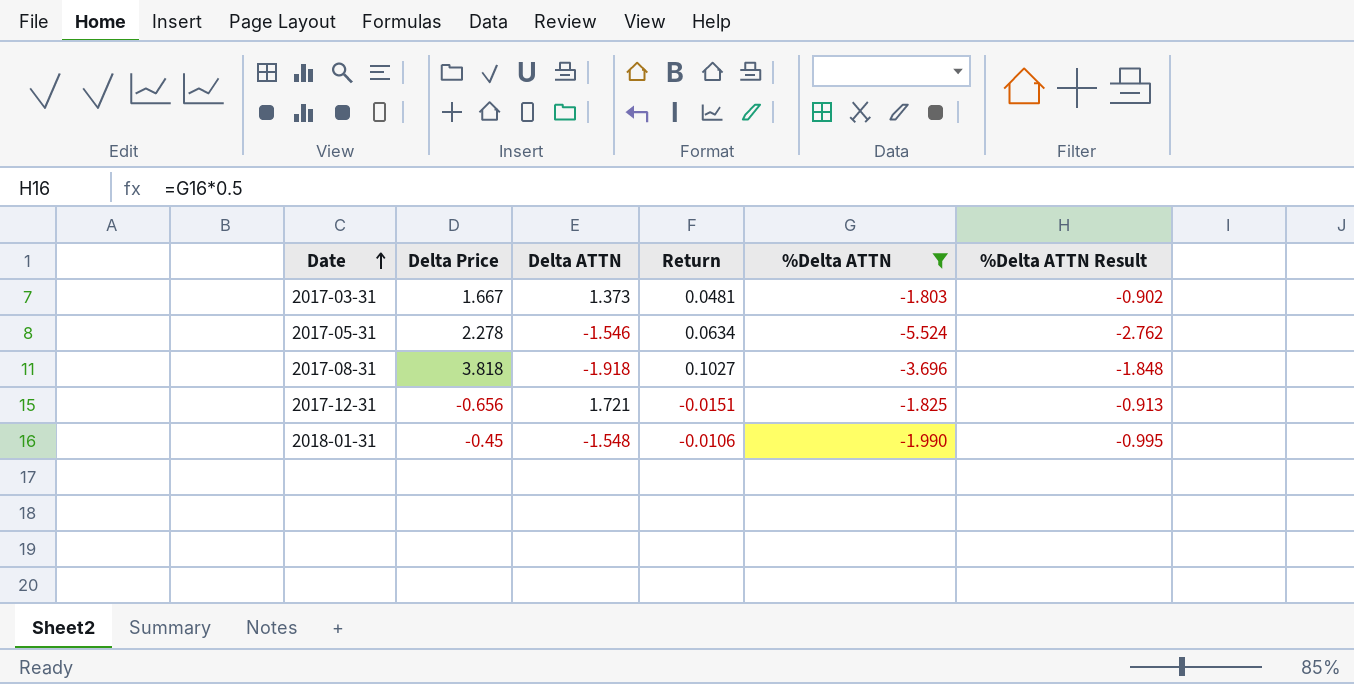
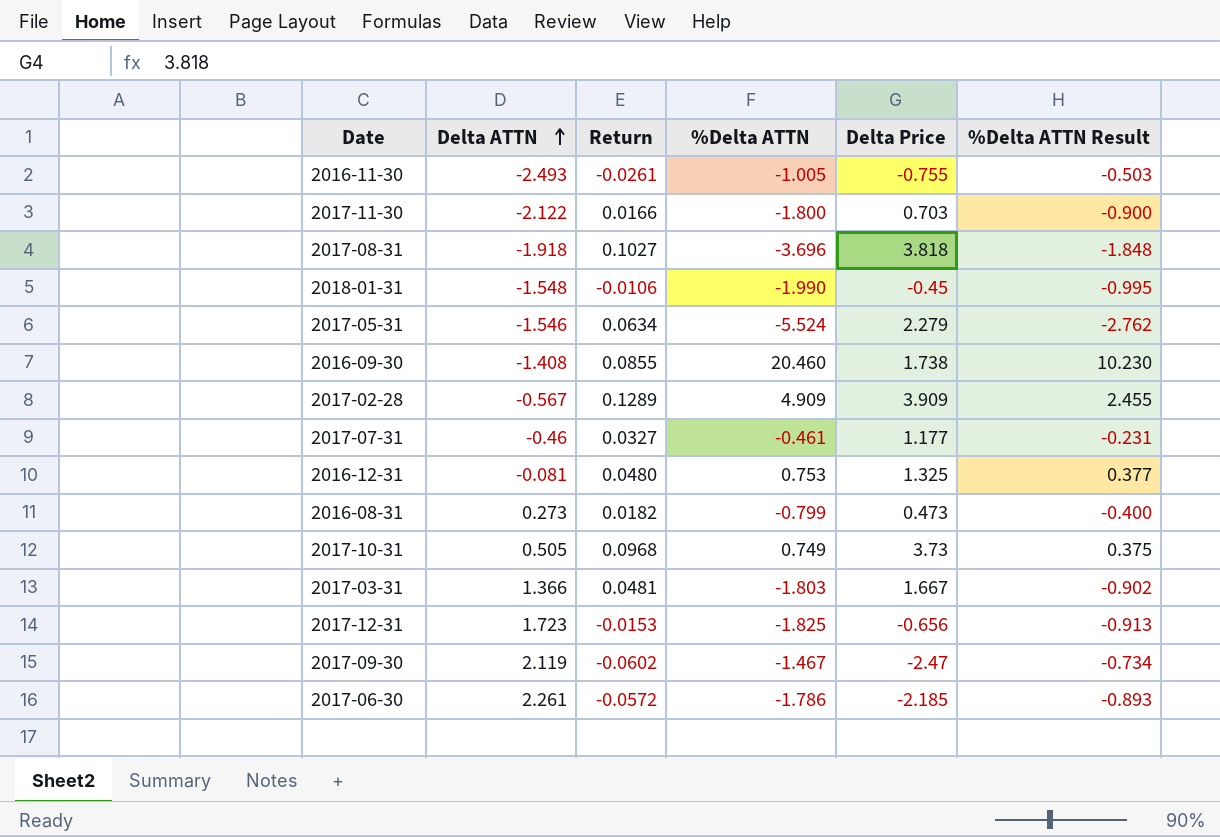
filter: %Delta ATTN <= -1.803 -> none
row order: Date ascending -> Delta ATTN ascending
column Delta Price | position: 2 -> 5
2017-05-31 | Delta Price: 2.278 -> 2.279
2017-03-31 | Delta ATTN: 1.373 -> 1.366
2017-12-31 | Delta ATTN: 1.721 -> 1.723
2017-12-31 | Return: -0.0151 -> -0.0153

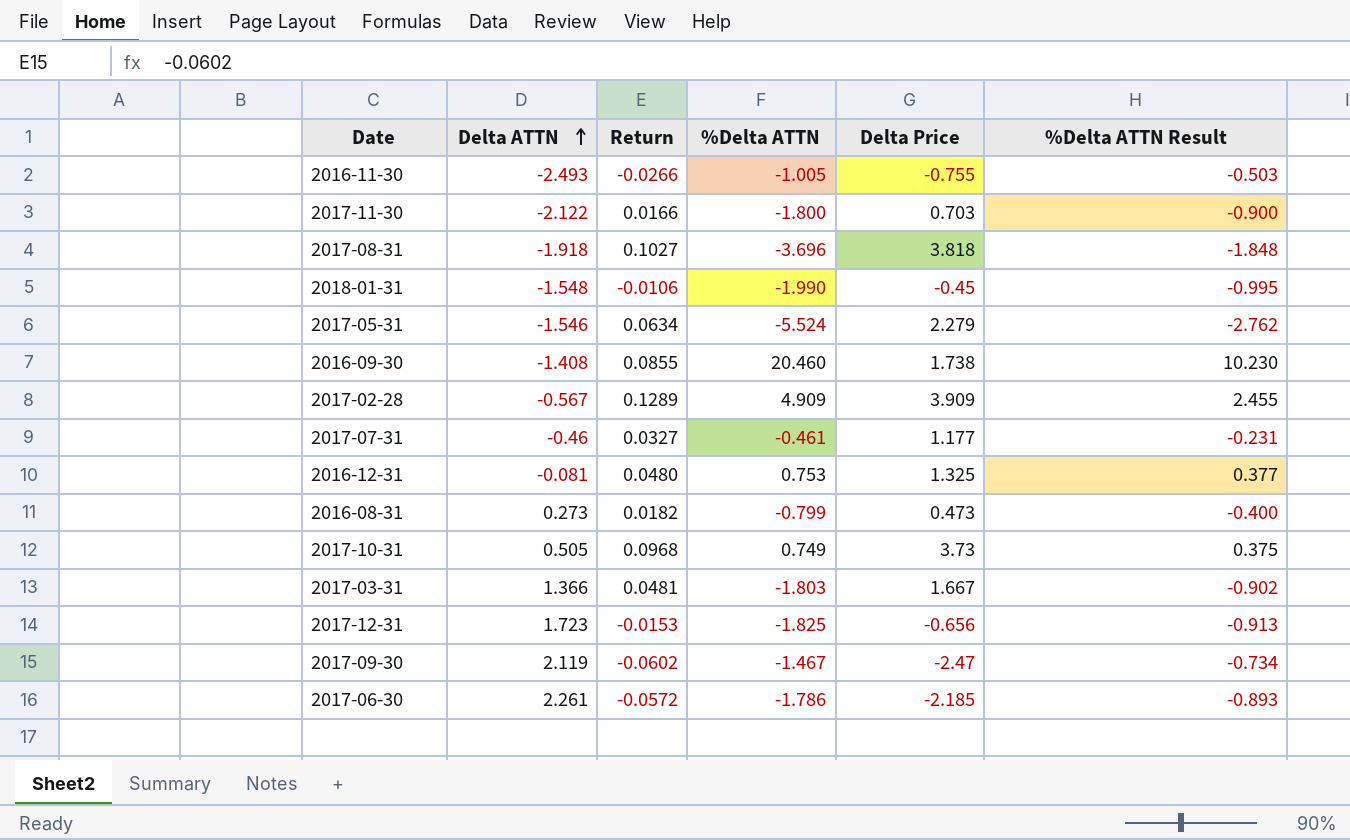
2016-11-30 | Return: -0.0261 -> -0.0266

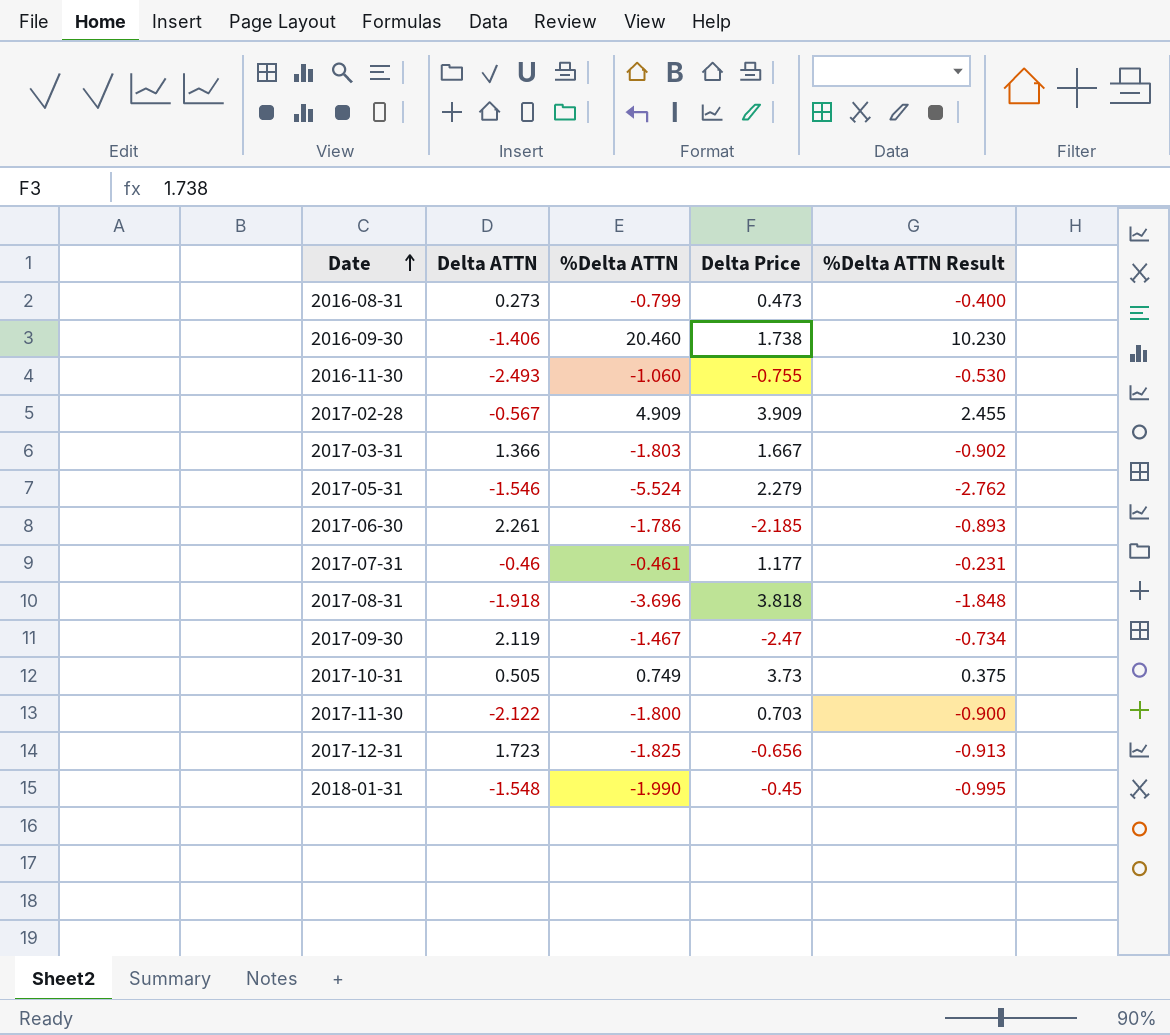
row order: Delta ATTN ascending -> Date ascending
column Return | position: 3 -> none
row 2016-12-31: -0.081 | 0.0480 | 0.753 | 1.325 | 0.377 -> none
2016-09-30 | Delta ATTN: -1.408 -> -1.406
2016-11-30 | %Delta ATTN: -1.005 -> -1.060
2016-11-30 | %Delta ATTN Result: -0.503 -> -0.530

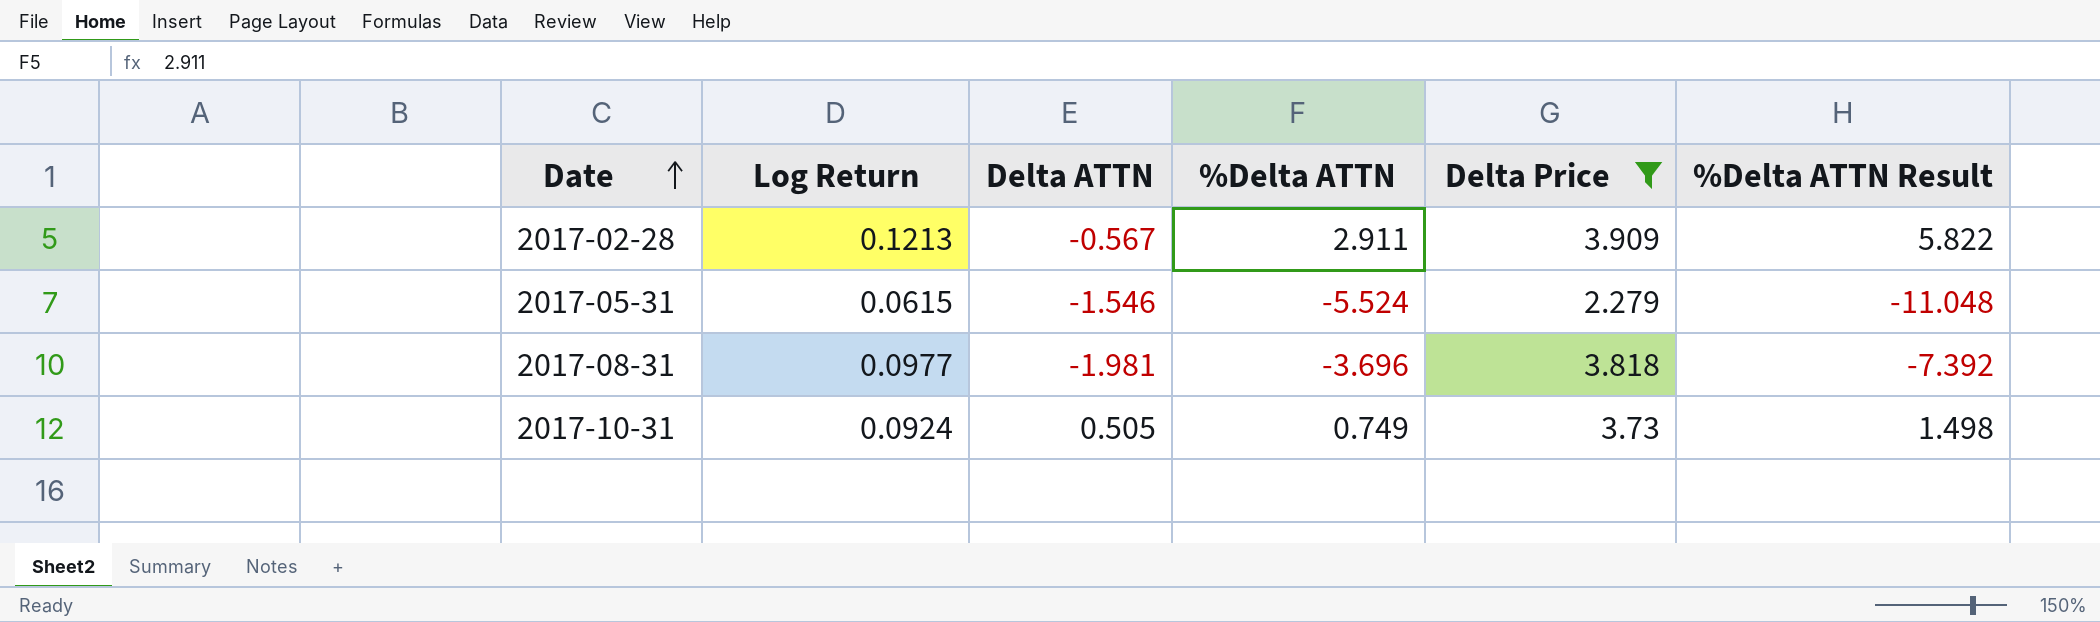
filter: none -> Delta Price >= 2.279
column Log Return | position: none -> 2
column %Delta ATTN Result | formula: [%Delta ATTN] * 0.5 -> [%Delta ATTN] * 2
2017-02-28 | %Delta ATTN: 4.909 -> 2.911
2017-08-31 | Delta ATTN: -1.918 -> -1.981

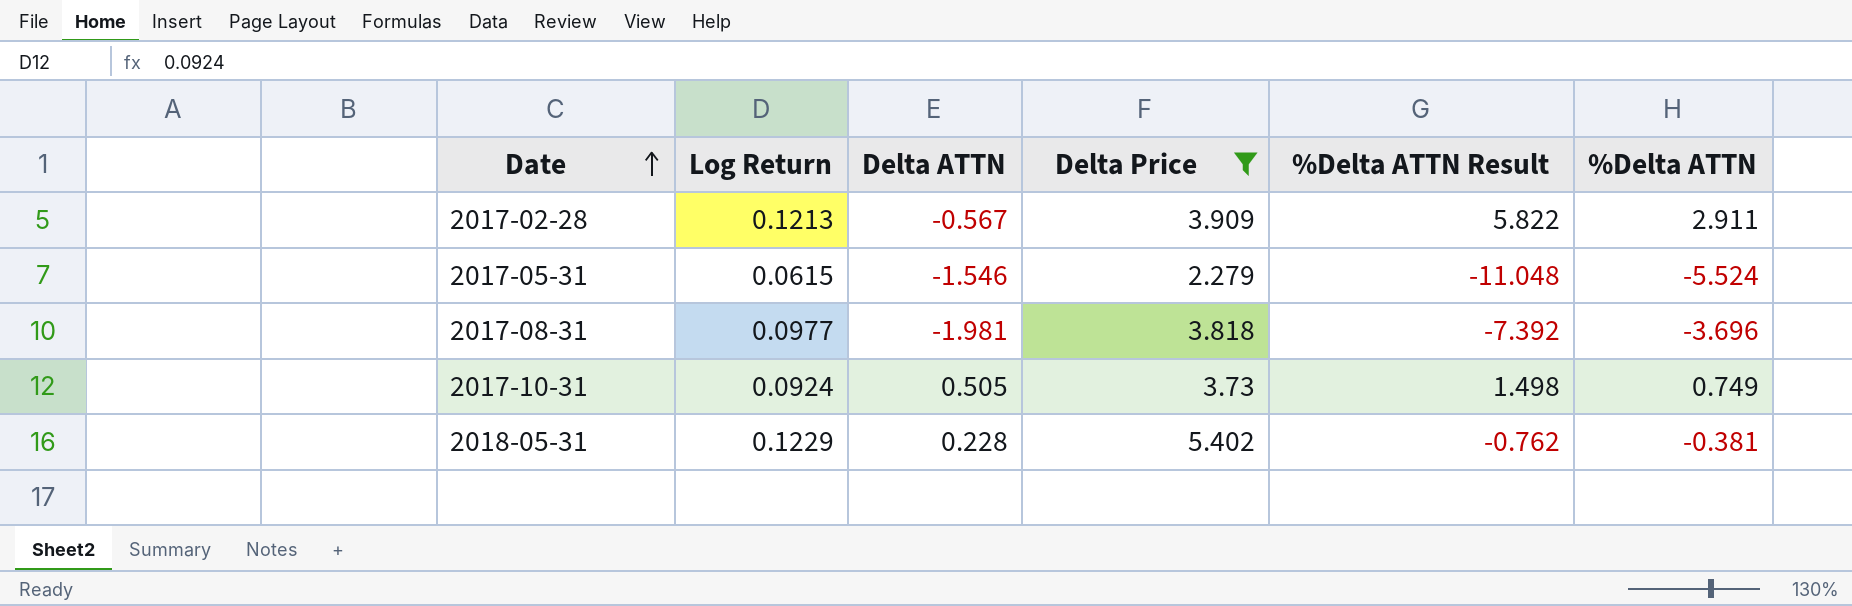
column %Delta ATTN | position: 4 -> 6
row 2018-05-31: none -> 0.1229 | 0.228 | 5.402 | -0.762 | -0.381

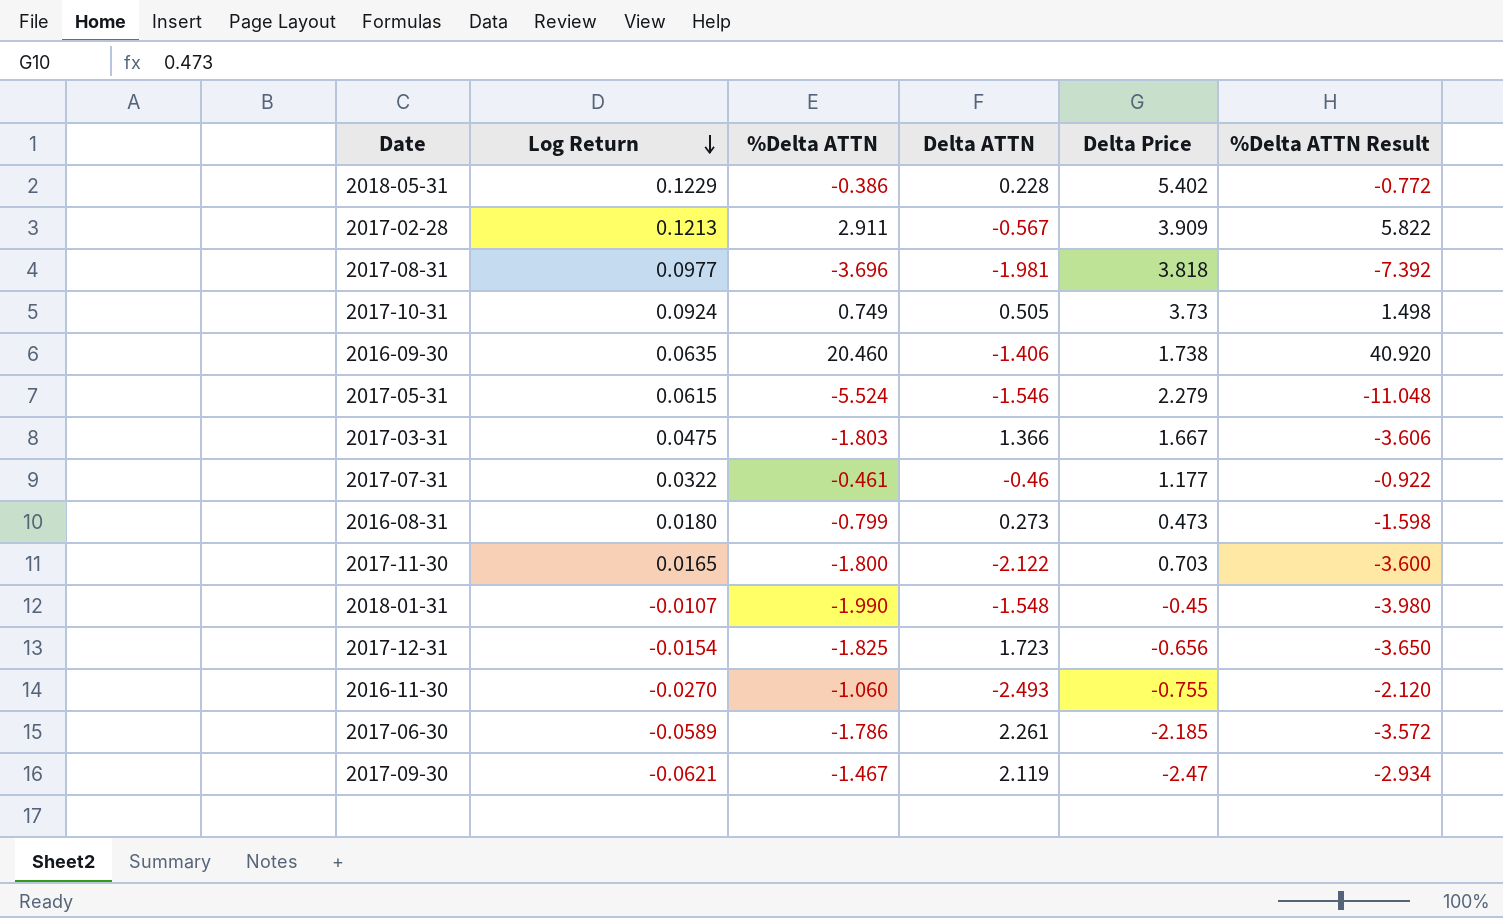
filter: Delta Price >= 2.279 -> none
row order: Date ascending -> Log Return descending
column %Delta ATTN | position: 6 -> 3
2018-05-31 | %Delta ATTN: -0.381 -> -0.386
2018-05-31 | %Delta ATTN Result: -0.762 -> -0.772

